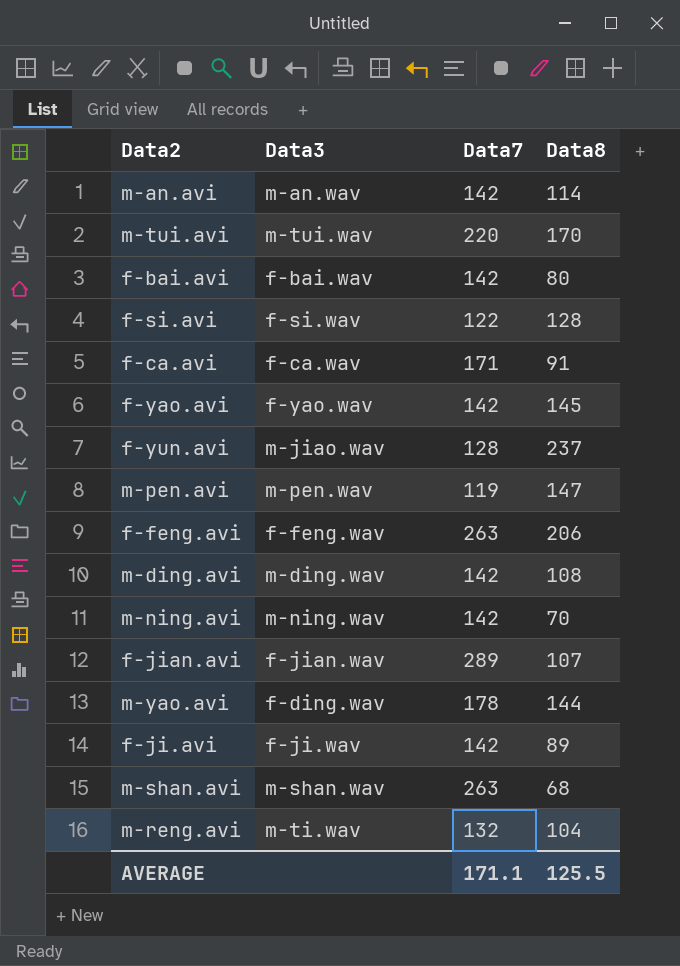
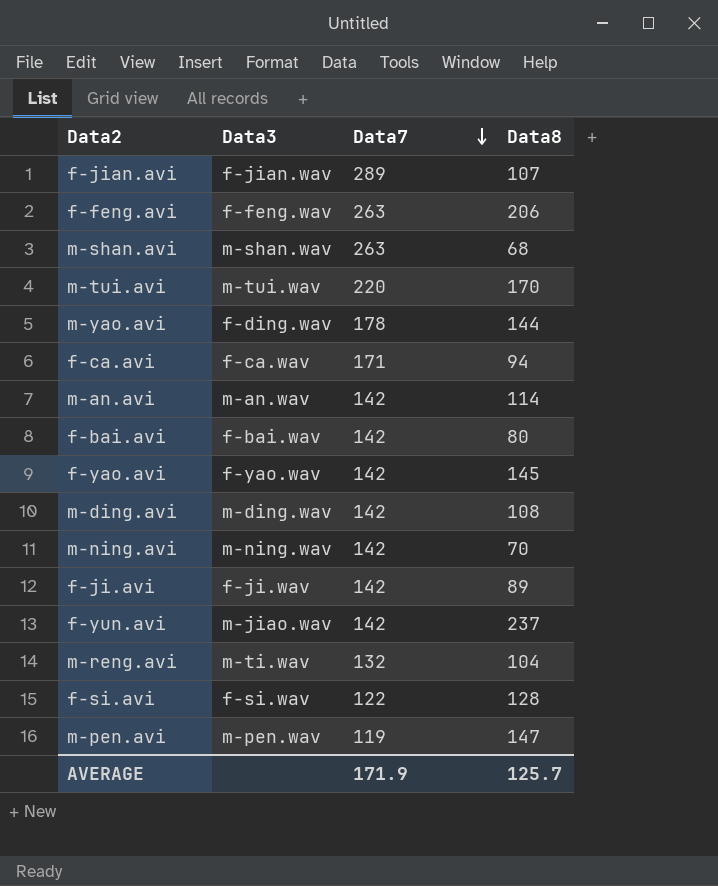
row order: none -> Data7 descending
f-ca.avi | Data8: 91 -> 94
f-yun.avi | Data7: 128 -> 142
AVERAGE | Data7: 171.1 -> 171.9
AVERAGE | Data8: 125.5 -> 125.7

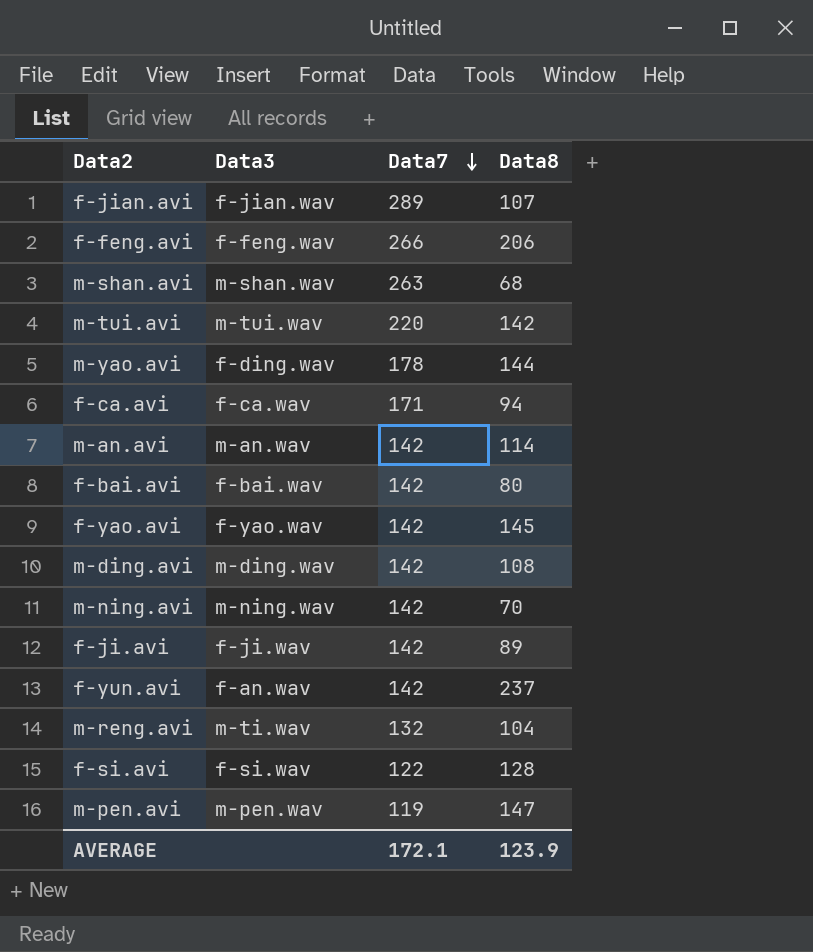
f-feng.avi | Data7: 263 -> 266
m-tui.avi | Data8: 170 -> 142
f-yun.avi | Data3: m-jiao.wav -> f-an.wav
AVERAGE | Data7: 171.9 -> 172.1
AVERAGE | Data8: 125.7 -> 123.9

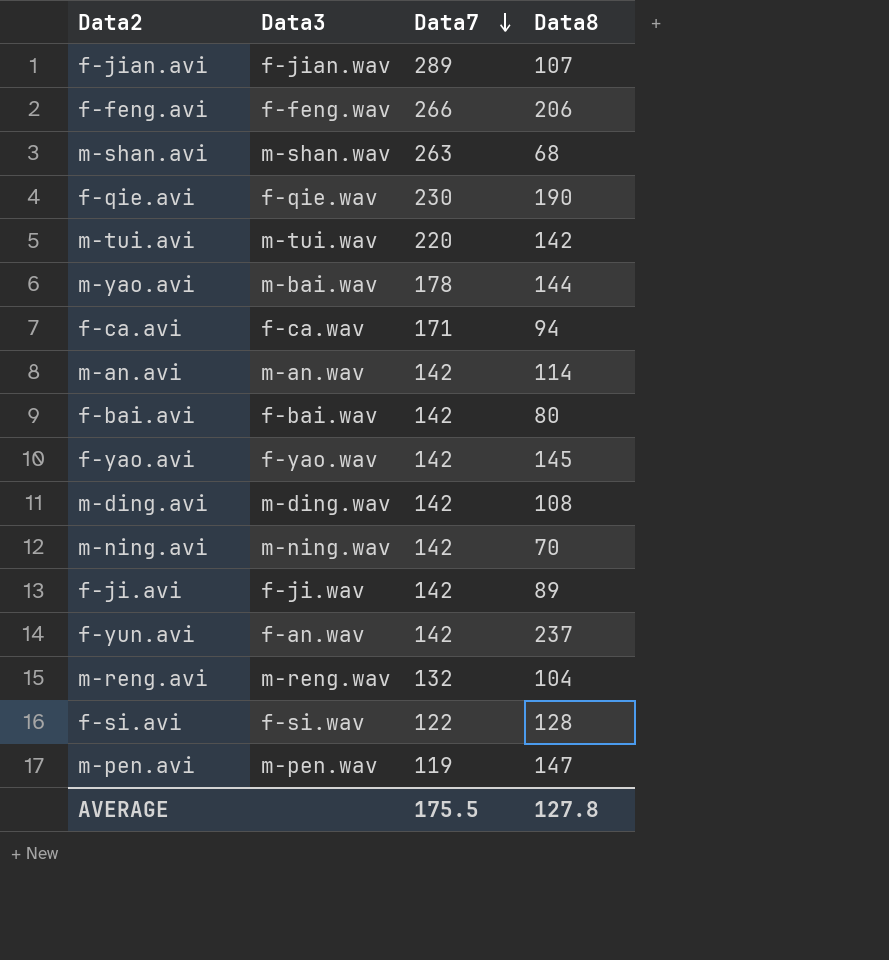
row f-qie.avi: none -> f-qie.wav | 230 | 190
m-yao.avi | Data3: f-ding.wav -> m-bai.wav
m-reng.avi | Data3: m-ti.wav -> m-reng.wav
AVERAGE | Data7: 172.1 -> 175.5
AVERAGE | Data8: 123.9 -> 127.8

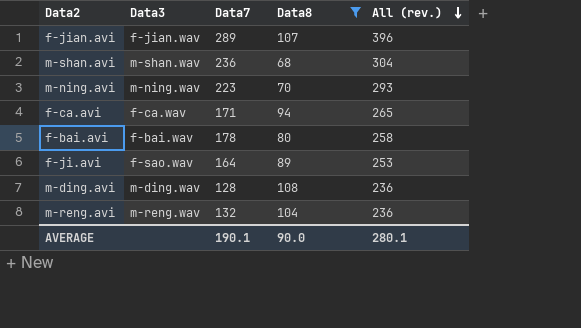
filter: none -> Data8 <= 108
row order: Data7 descending -> All (rev.) descending
column All (rev.) | formula: none -> [Data7] + [Data8]
m-shan.avi | Data7: 263 -> 236
m-ning.avi | Data7: 142 -> 223
f-bai.avi | Data7: 142 -> 178
f-ji.avi | Data3: f-ji.wav -> f-sao.wav
f-ji.avi | Data7: 142 -> 164
m-ding.avi | Data7: 142 -> 128
AVERAGE | Data7: 175.5 -> 190.1
AVERAGE | Data8: 127.8 -> 90.0

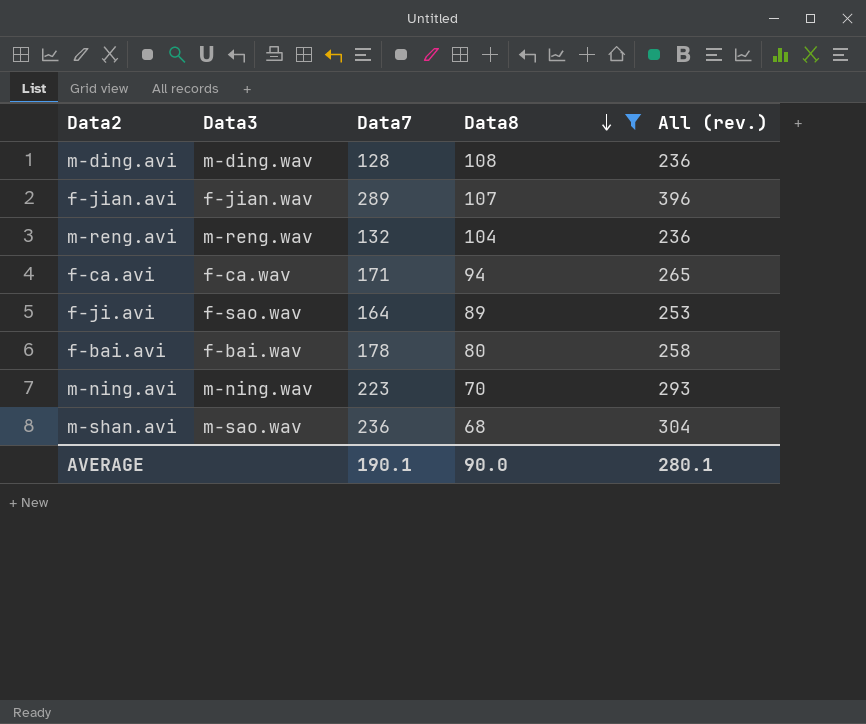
row order: All (rev.) descending -> Data8 descending
m-shan.avi | Data3: m-shan.wav -> m-sao.wav

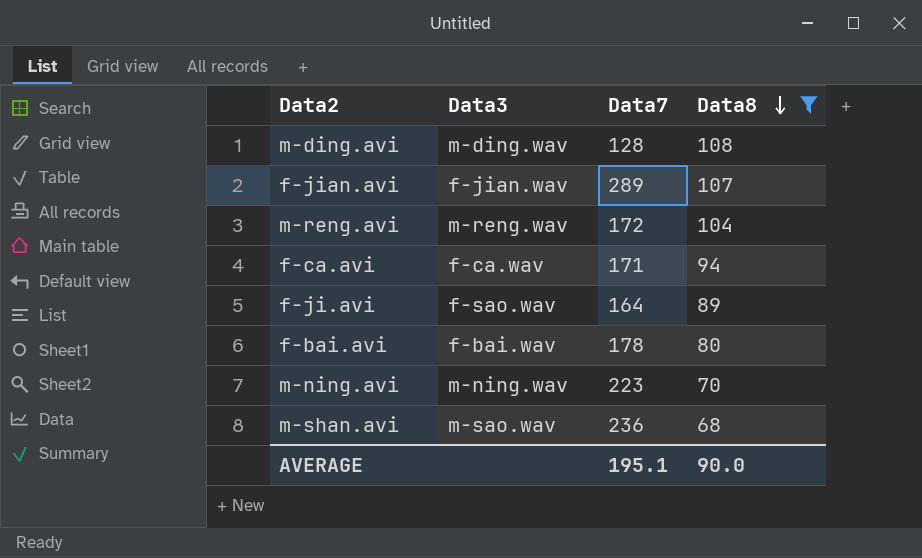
column All (rev.) | formula: [Data7] + [Data8] -> none
m-reng.avi | Data7: 132 -> 172
AVERAGE | Data7: 190.1 -> 195.1

